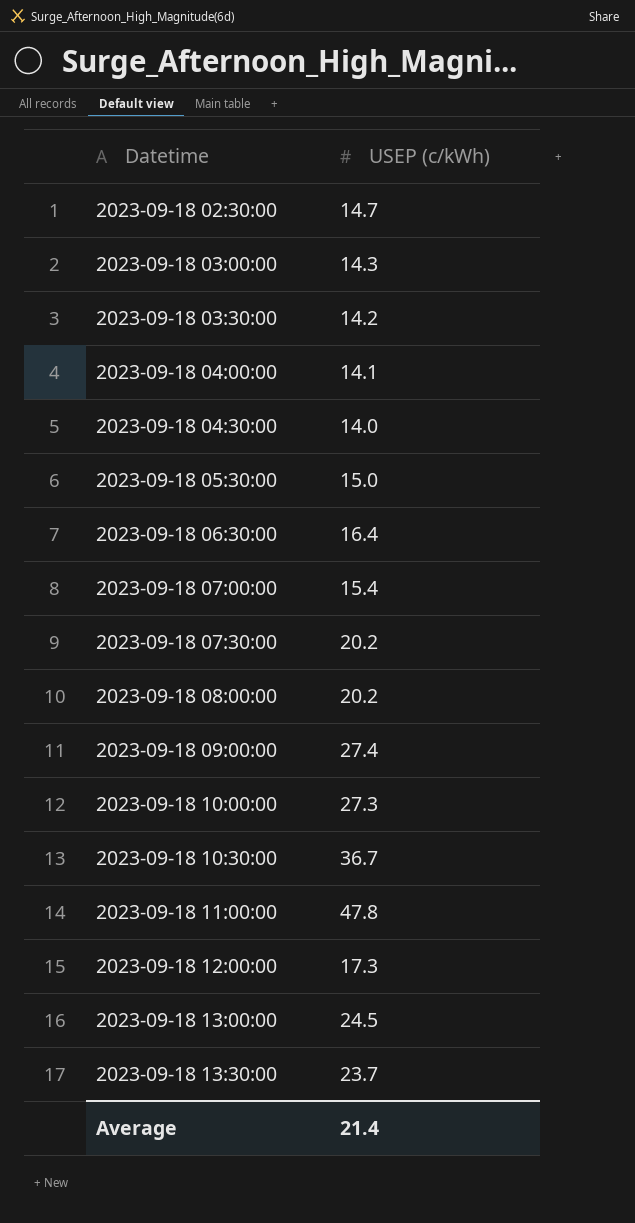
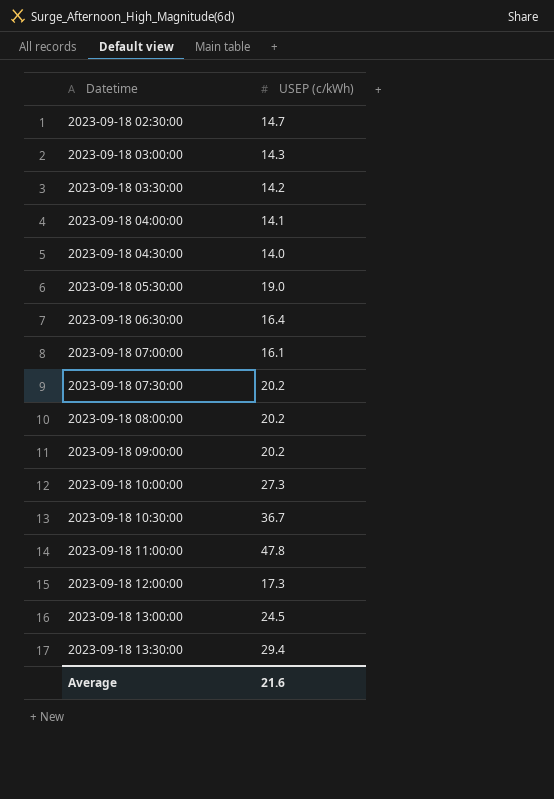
2023-09-18 05:30:00 | USEP (c/kWh): 15.0 -> 19.0
2023-09-18 07:00:00 | USEP (c/kWh): 15.4 -> 16.1
2023-09-18 09:00:00 | USEP (c/kWh): 27.4 -> 20.2
2023-09-18 13:30:00 | USEP (c/kWh): 23.7 -> 29.4
Average | USEP (c/kWh): 21.4 -> 21.6

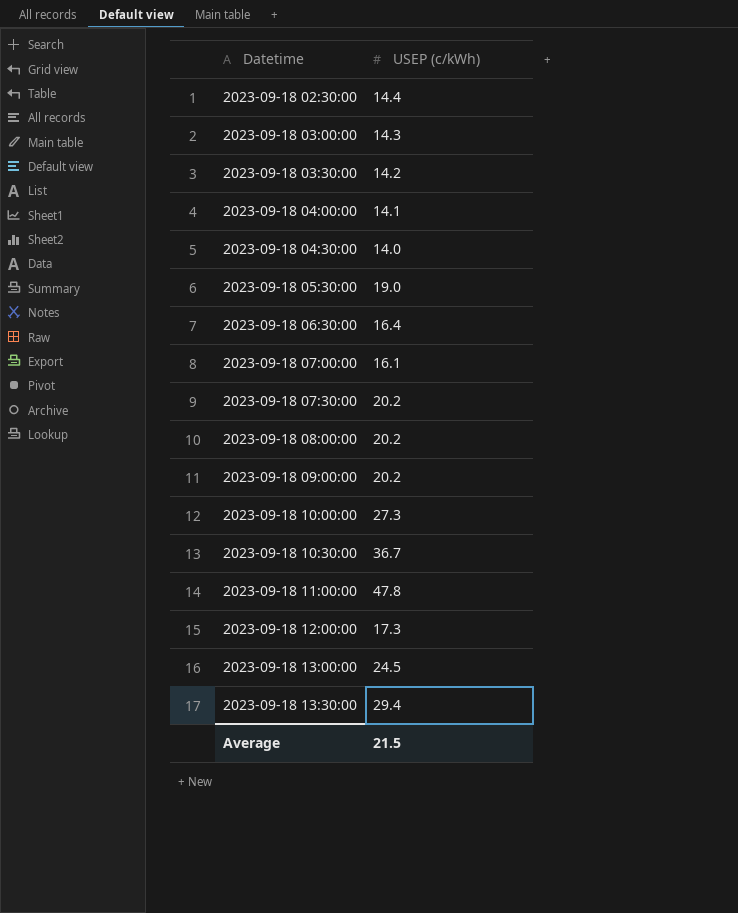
2023-09-18 02:30:00 | USEP (c/kWh): 14.7 -> 14.4
Average | USEP (c/kWh): 21.6 -> 21.5

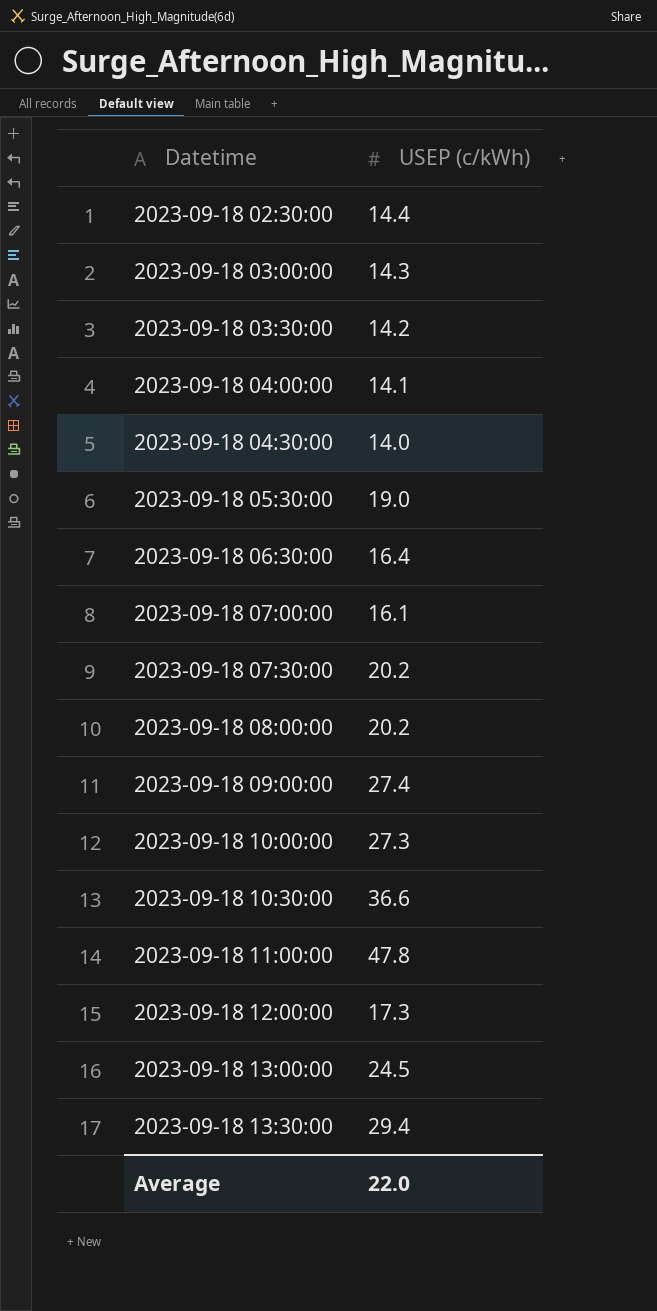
2023-09-18 09:00:00 | USEP (c/kWh): 20.2 -> 27.4
2023-09-18 10:30:00 | USEP (c/kWh): 36.7 -> 36.6
Average | USEP (c/kWh): 21.5 -> 22.0

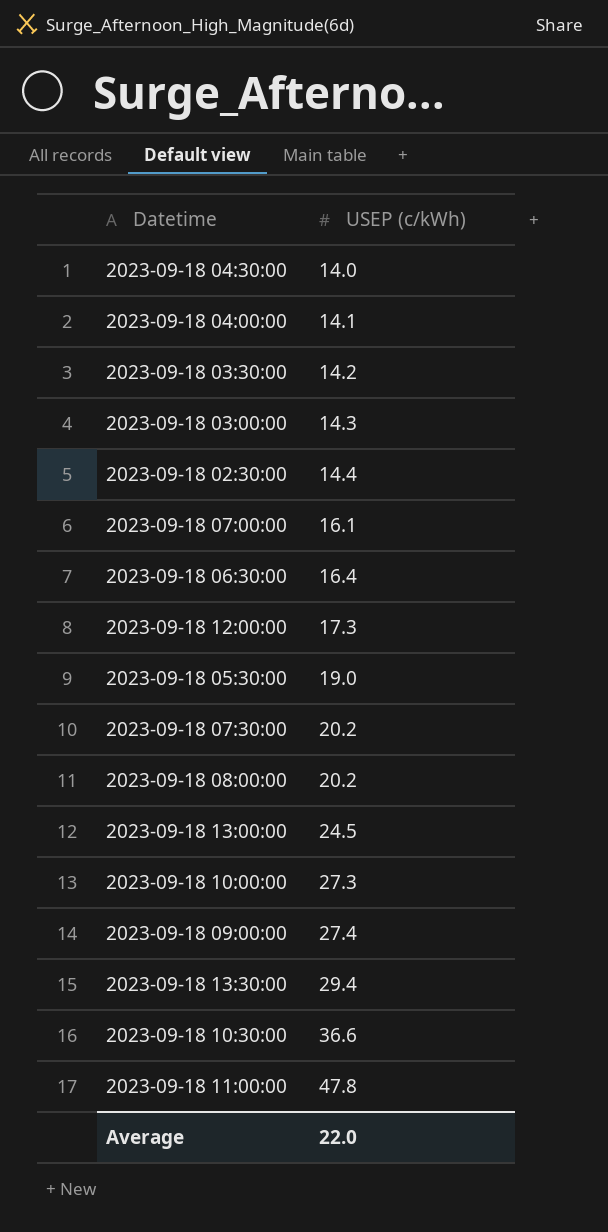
row order: Datetime ascending -> USEP (c/kWh) ascending

